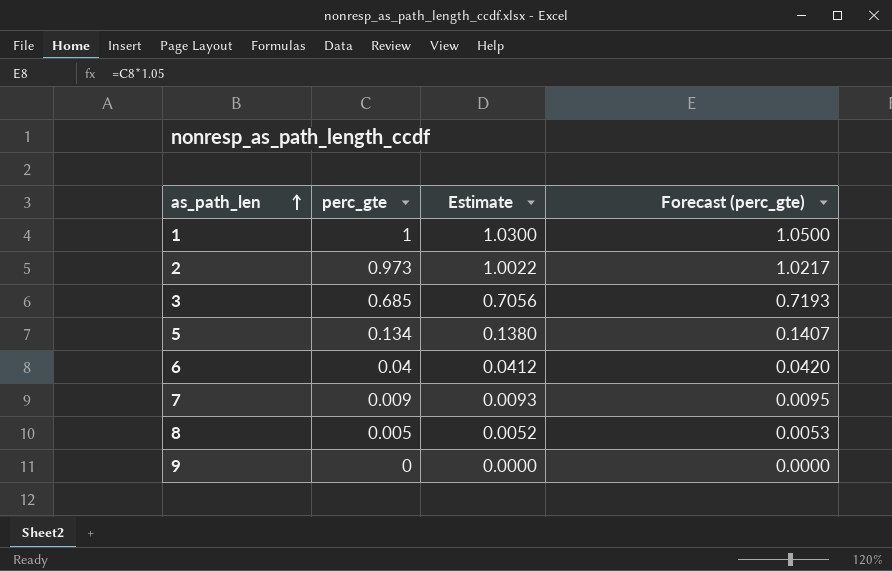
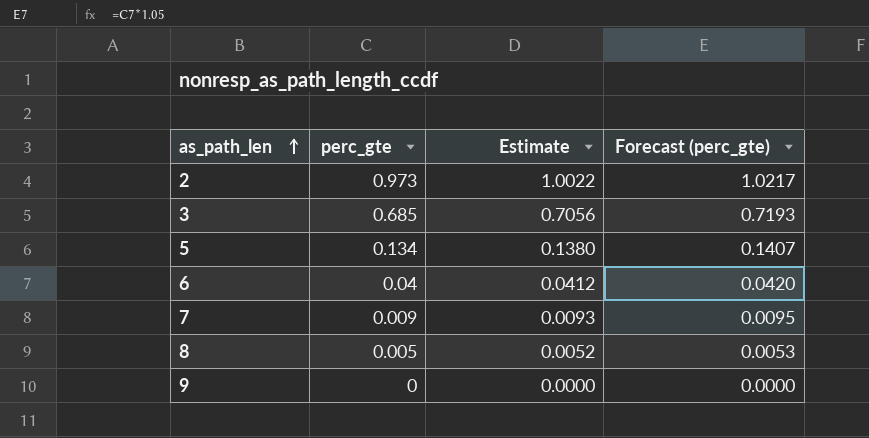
row 1: 1 | 1.0300 | 1.0500 -> none

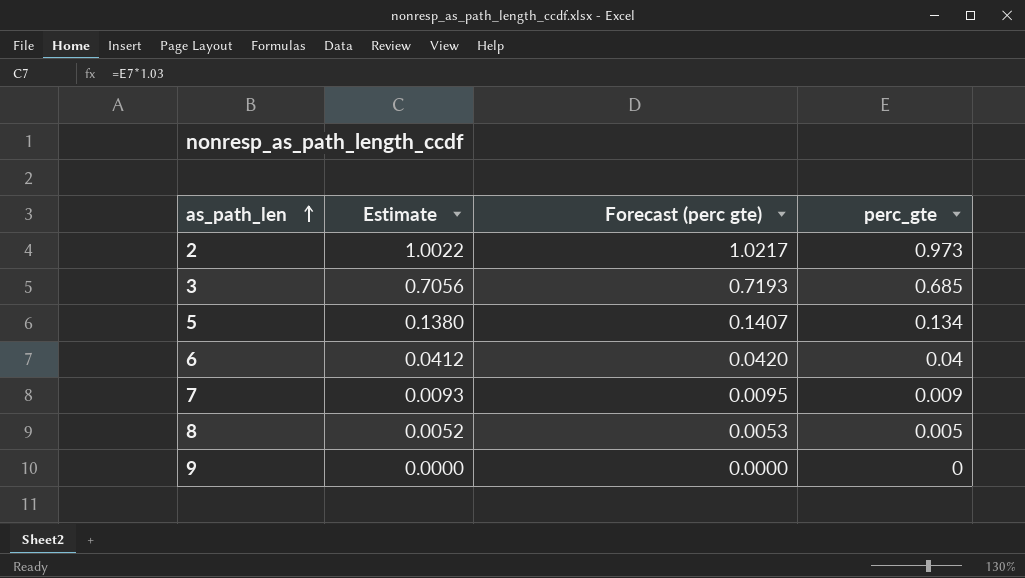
column name: Forecast (perc_gte) -> Forecast (perc gte)
column perc_gte | position: 2 -> 4

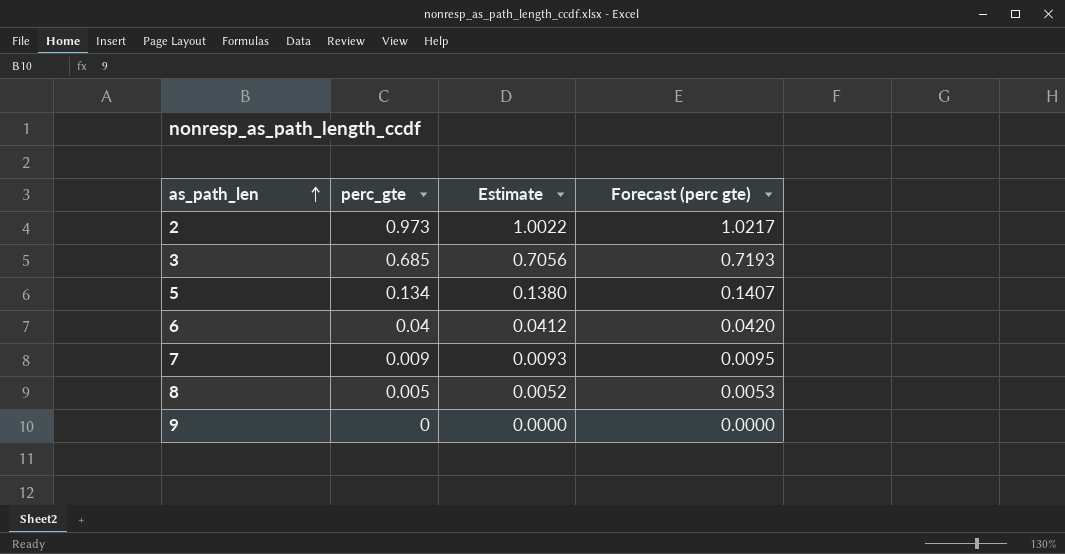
column perc_gte | position: 4 -> 2

